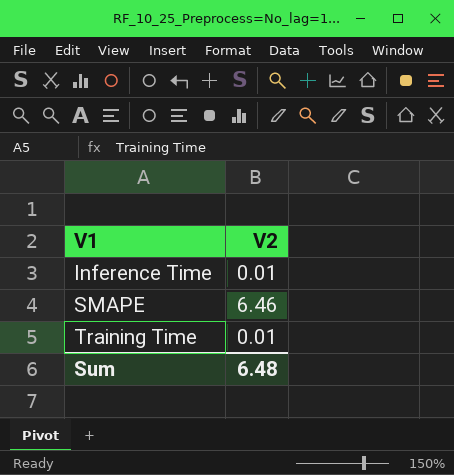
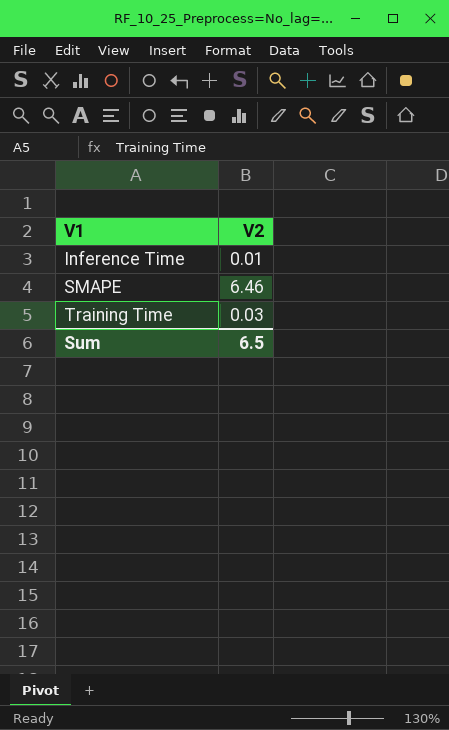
Training Time | V2: 0.01 -> 0.03
Sum | V2: 6.48 -> 6.5

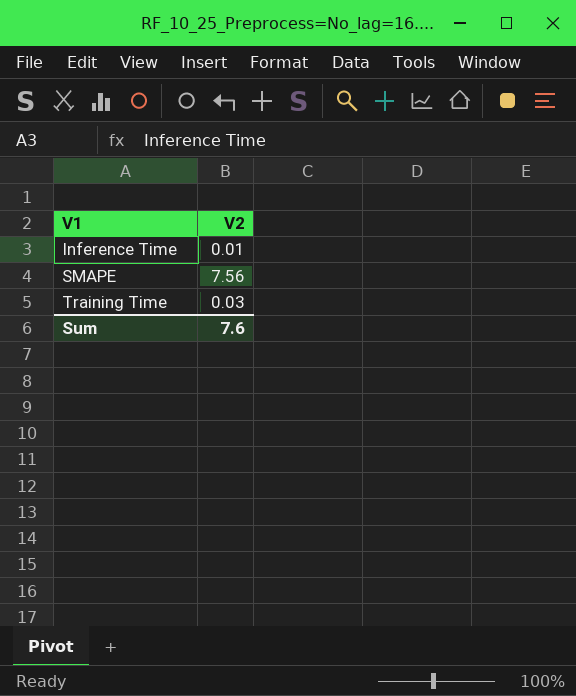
SMAPE | V2: 6.46 -> 7.56
Sum | V2: 6.5 -> 7.6

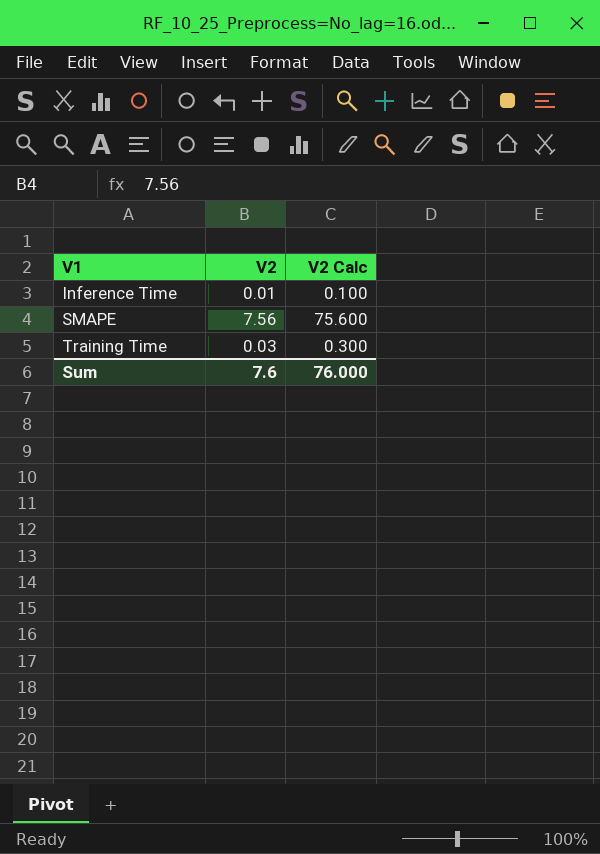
column V2 Calc | formula: none -> [V2] * 10

